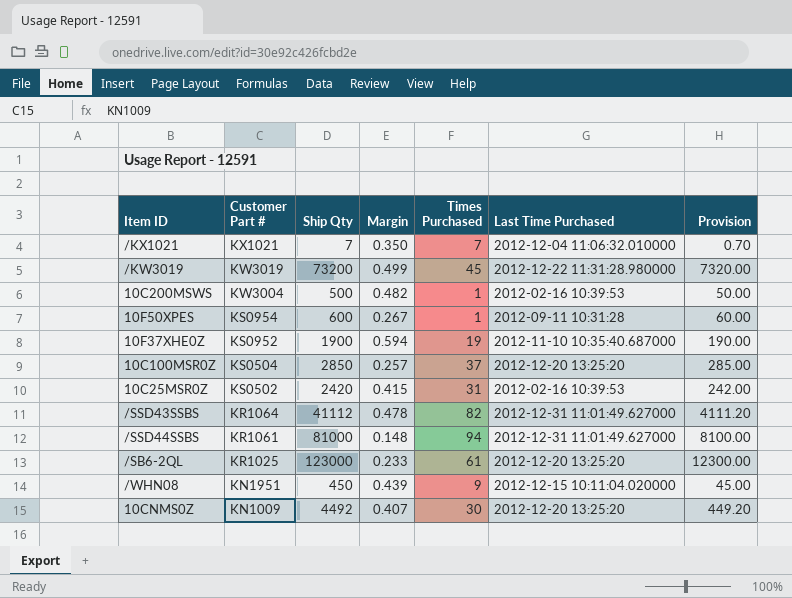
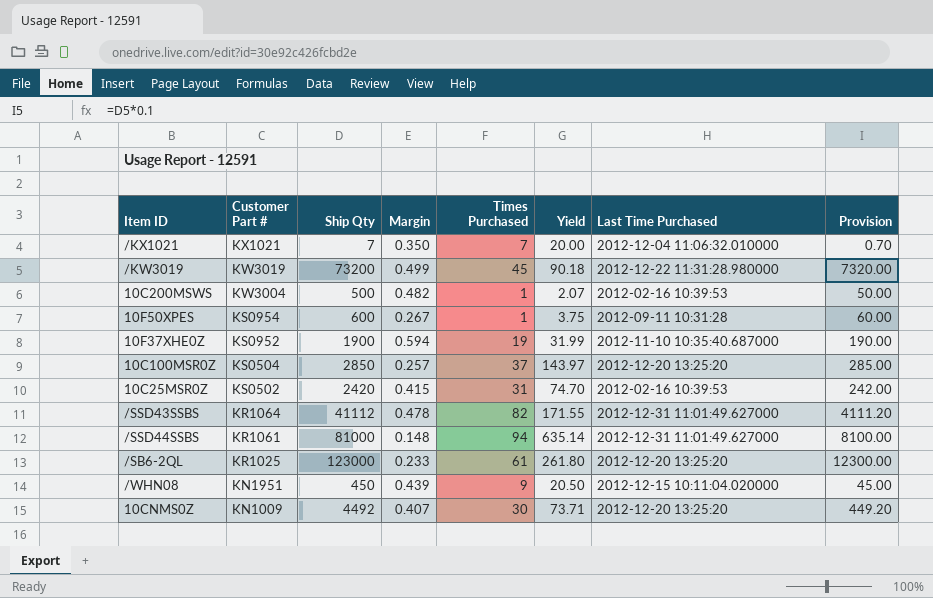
column Yield | formula: none -> [Times Purchased] / [Margin]

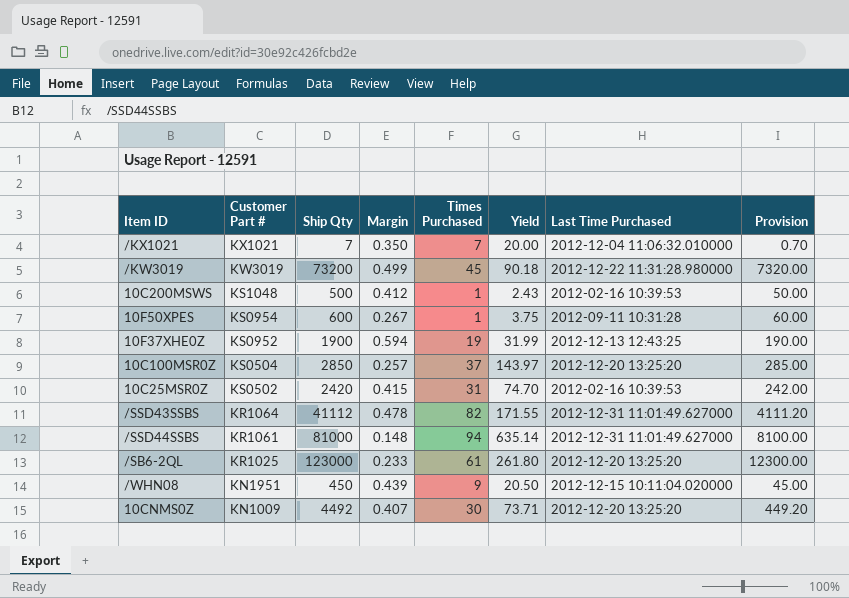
10C200MSWS | Customer Part #: KW3004 -> KS1048
10C200MSWS | Margin: 0.482 -> 0.412
10C200MSWS | Yield: 2.07 -> 2.43
10F37XHE0Z | Last Time Purchased: 2012-11-10 10:35:40.687000 -> 2012-12-13 12:43:25

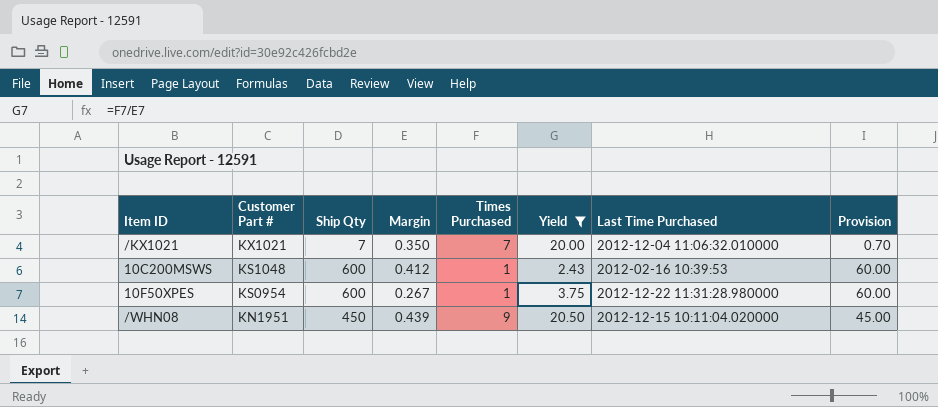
filter: none -> Yield <= 20.50
10C200MSWS | Ship Qty: 500 -> 600
10C200MSWS | Provision: 50.00 -> 60.00
10F50XPES | Last Time Purchased: 2012-09-11 10:31:28 -> 2012-12-22 11:31:28.980000

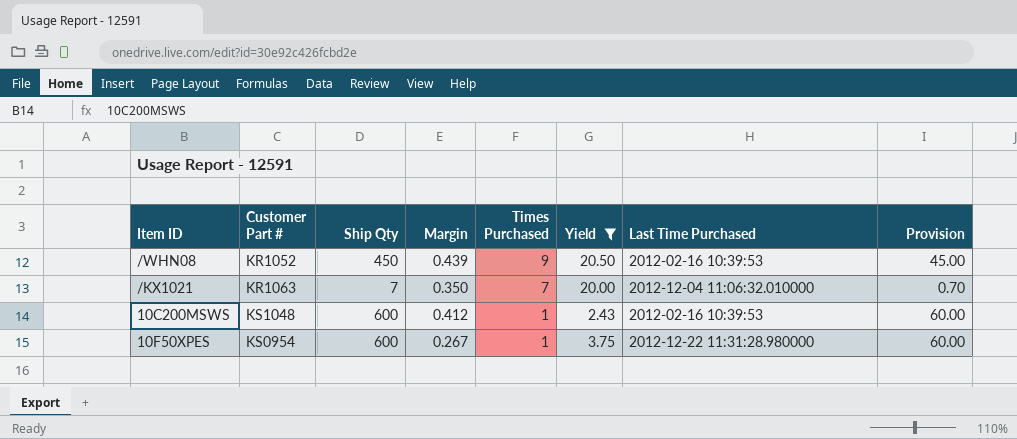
row order: Customer Part # descending -> Times Purchased descending
/WHN08 | Customer Part #: KN1951 -> KR1052
/WHN08 | Last Time Purchased: 2012-12-15 10:11:04.020000 -> 2012-02-16 10:39:53
/KX1021 | Customer Part #: KX1021 -> KR1063

